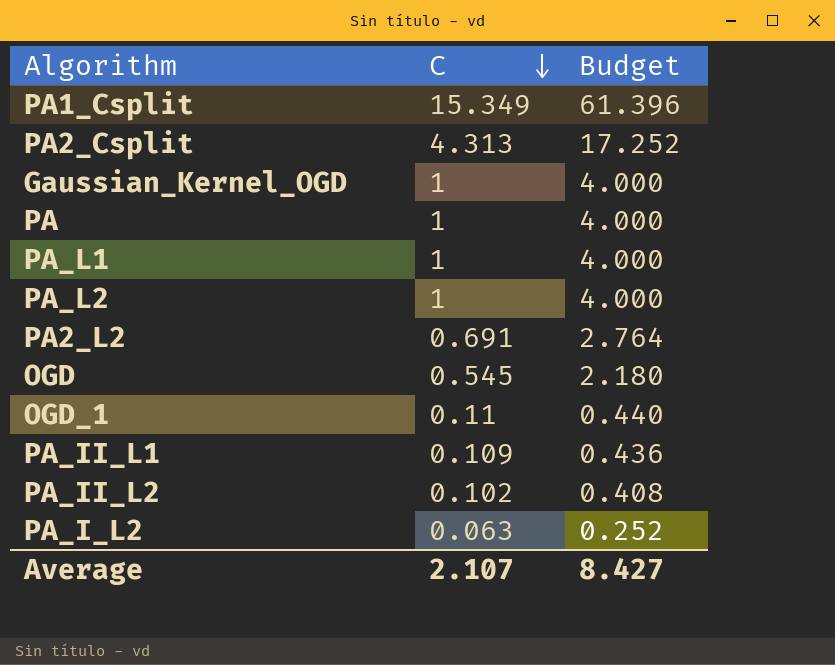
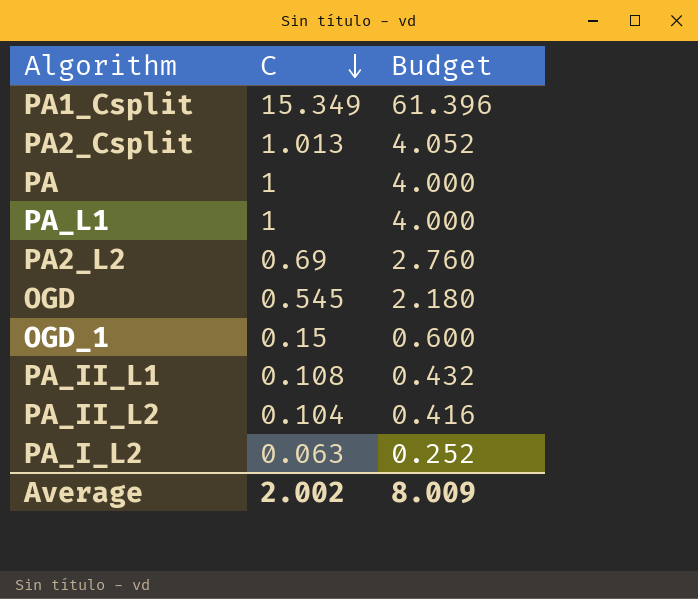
row Gaussian_Kernel_OGD: 1 | 4.000 -> none
row PA_L2: 1 | 4.000 -> none
PA2_Csplit | C: 4.313 -> 1.013
PA2_Csplit | Budget: 17.252 -> 4.052
PA2_L2 | C: 0.691 -> 0.69
PA2_L2 | Budget: 2.764 -> 2.760
OGD_1 | C: 0.11 -> 0.15
OGD_1 | Budget: 0.440 -> 0.600
PA_II_L1 | C: 0.109 -> 0.108
PA_II_L1 | Budget: 0.436 -> 0.432
PA_II_L2 | C: 0.102 -> 0.104
PA_II_L2 | Budget: 0.408 -> 0.416
Average | C: 2.107 -> 2.002
Average | Budget: 8.427 -> 8.009

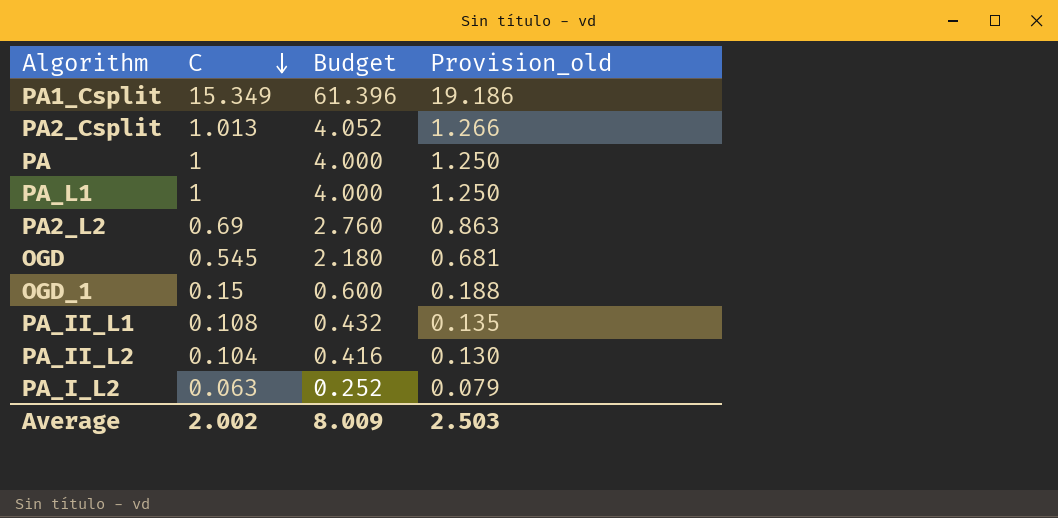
column Provision_old | formula: none -> [C] * 1.25

